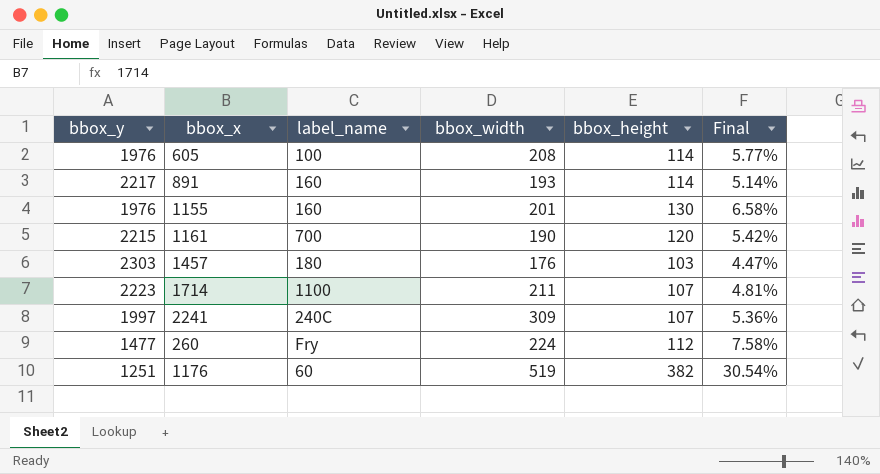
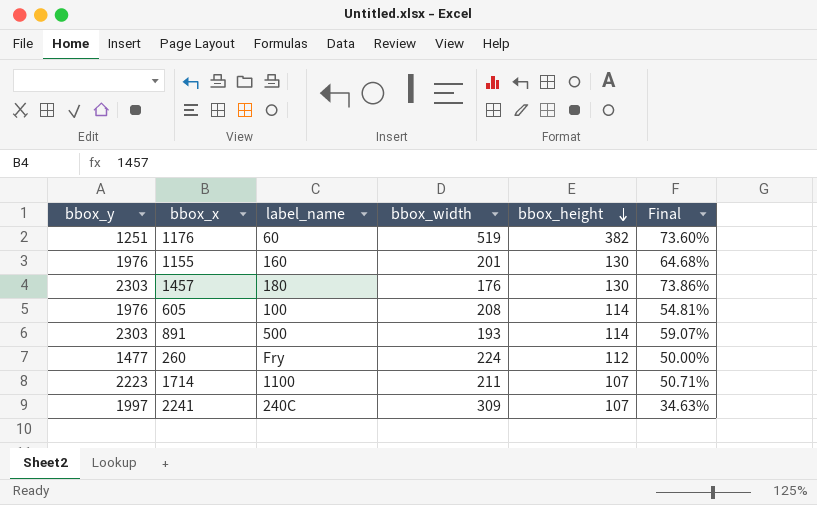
row order: none -> bbox_height descending
column Final | formula: [bbox_height] / [bbox_y] -> [bbox_height] / [bbox_width]
row 1161: 2215 | 700 | 190 | 120 | 5.42% -> none
1457 | bbox_height: 103 -> 130
891 | bbox_y: 2217 -> 2303
891 | label_name: 160 -> 500

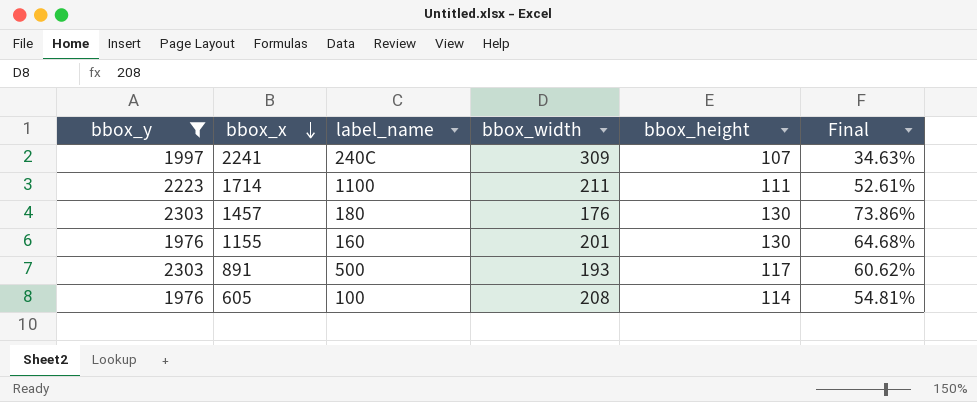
filter: none -> bbox_y >= 1976
row order: bbox_height descending -> bbox_x descending
1714 | bbox_height: 107 -> 111
1714 | Final: 50.71% -> 52.61%
891 | bbox_height: 114 -> 117
891 | Final: 59.07% -> 60.62%

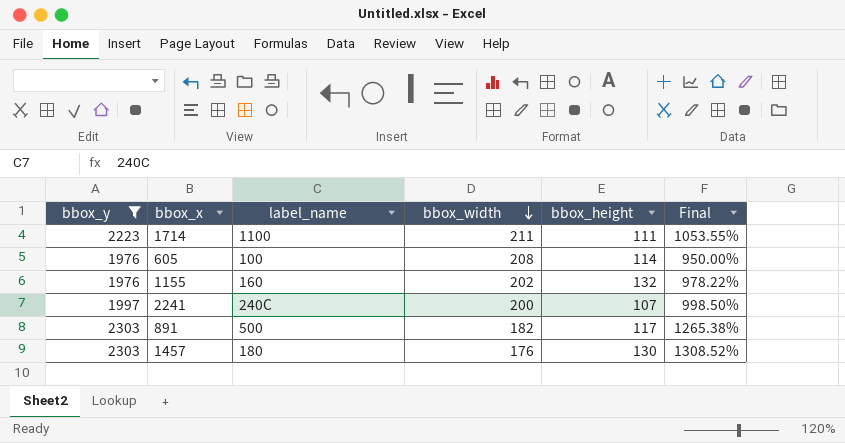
row order: bbox_x descending -> bbox_width descending
column Final | formula: [bbox_height] / [bbox_width] -> [bbox_y] / [bbox_width]
1155 | bbox_width: 201 -> 202
1155 | bbox_height: 130 -> 132
2241 | bbox_width: 309 -> 200
891 | bbox_width: 193 -> 182

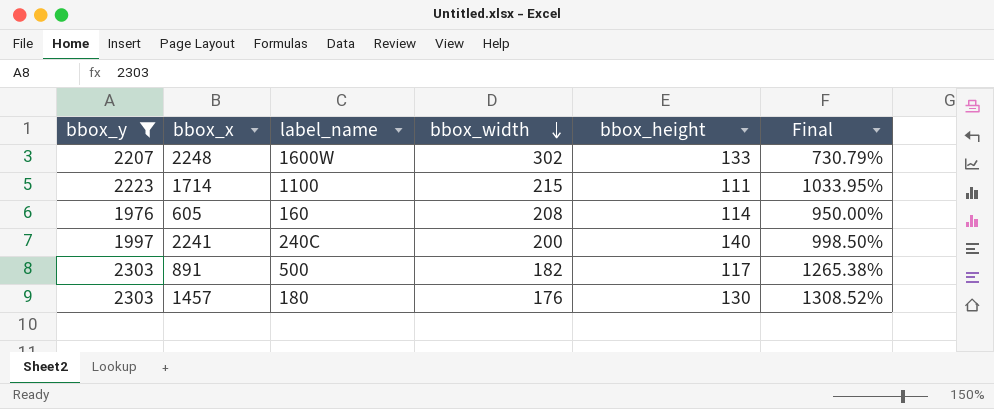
row 1155: 1976 | 160 | 202 | 132 | 978.22% -> none
row 2248: none -> 2207 | 1600W | 302 | 133 | 730.79%
1714 | bbox_width: 211 -> 215
1714 | Final: 1053.55% -> 1033.95%
605 | label_name: 100 -> 160
2241 | bbox_height: 107 -> 140

